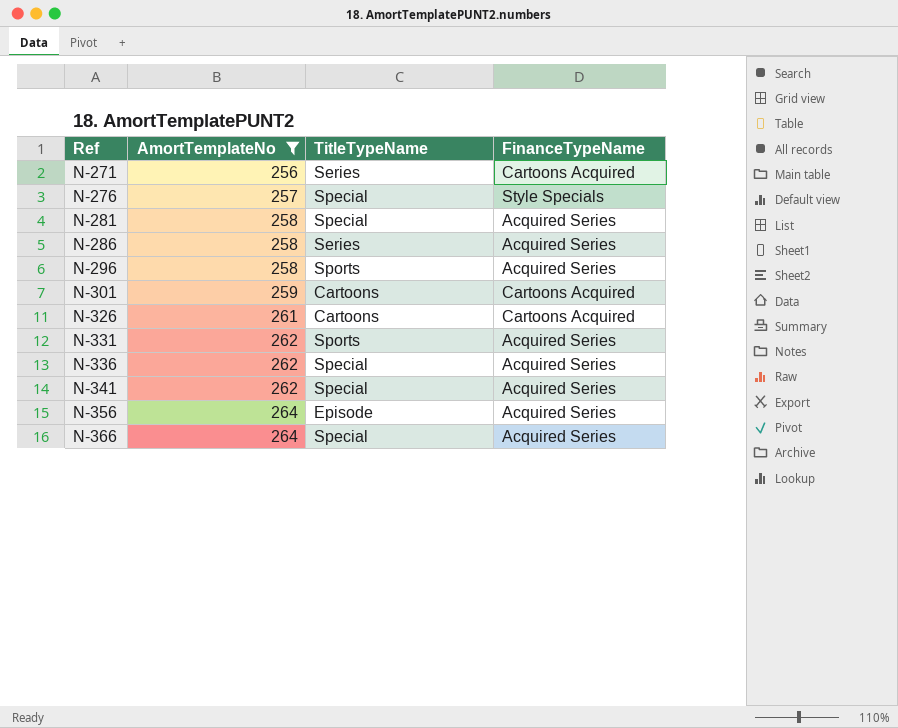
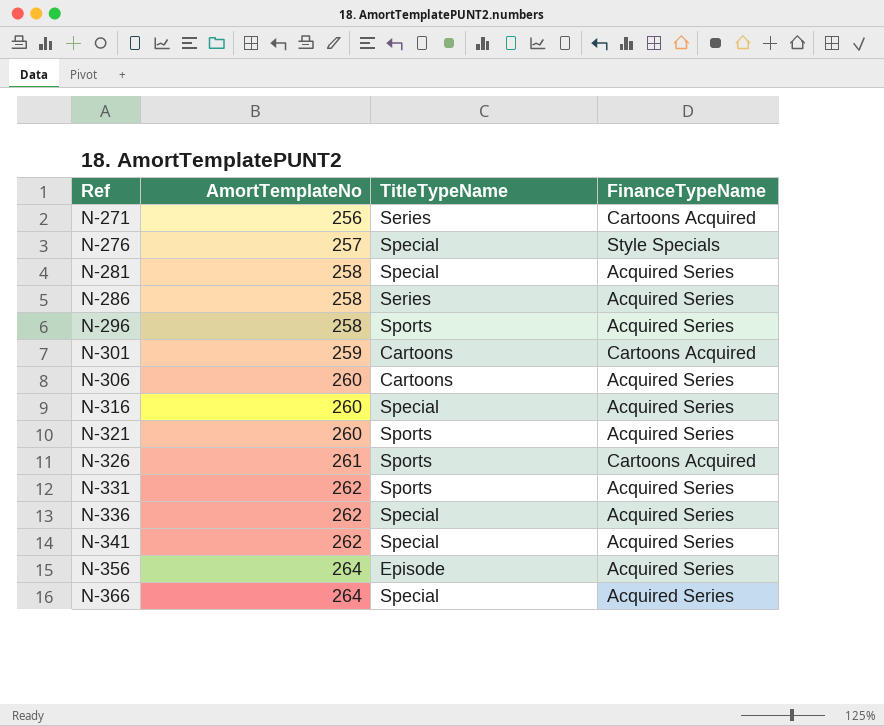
filter: AmortTemplateNo != 260 -> none
N-326 | TitleTypeName: Cartoons -> Sports

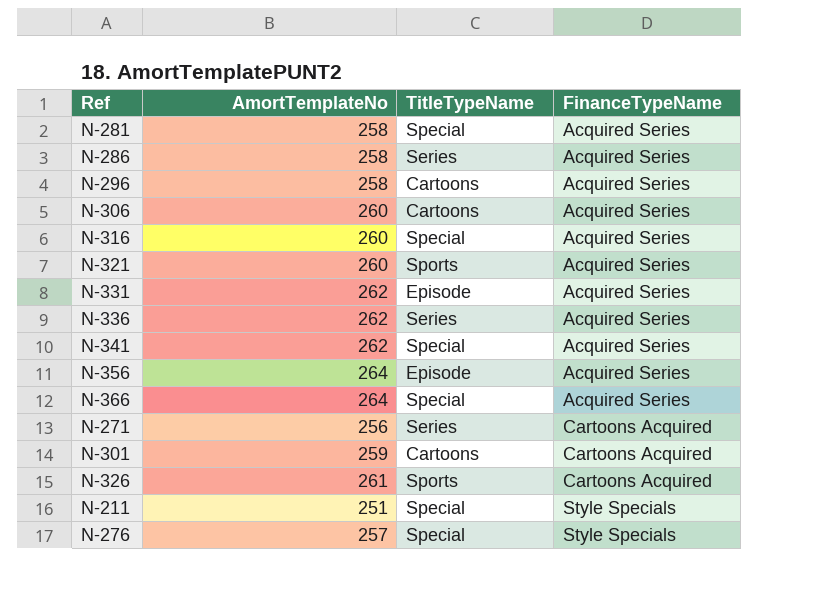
row order: Ref ascending -> FinanceTypeName ascending
N-296 | TitleTypeName: Sports -> Cartoons
N-331 | TitleTypeName: Sports -> Episode
N-336 | TitleTypeName: Special -> Series
row N-211: none -> 251 | Special | Style Specials

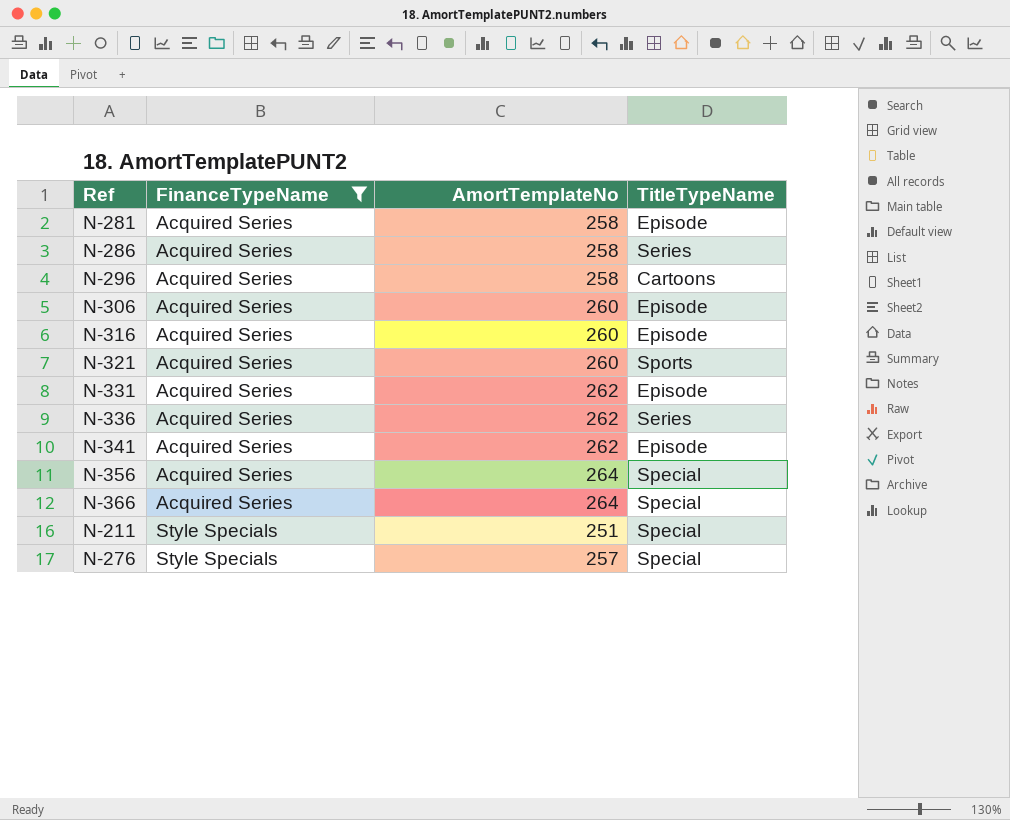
filter: none -> FinanceTypeName != Cartoons Acquired
column FinanceTypeName | position: 4 -> 2
N-281 | TitleTypeName: Special -> Episode
N-306 | TitleTypeName: Cartoons -> Episode
N-316 | TitleTypeName: Special -> Episode
N-341 | TitleTypeName: Special -> Episode
N-356 | TitleTypeName: Episode -> Special

